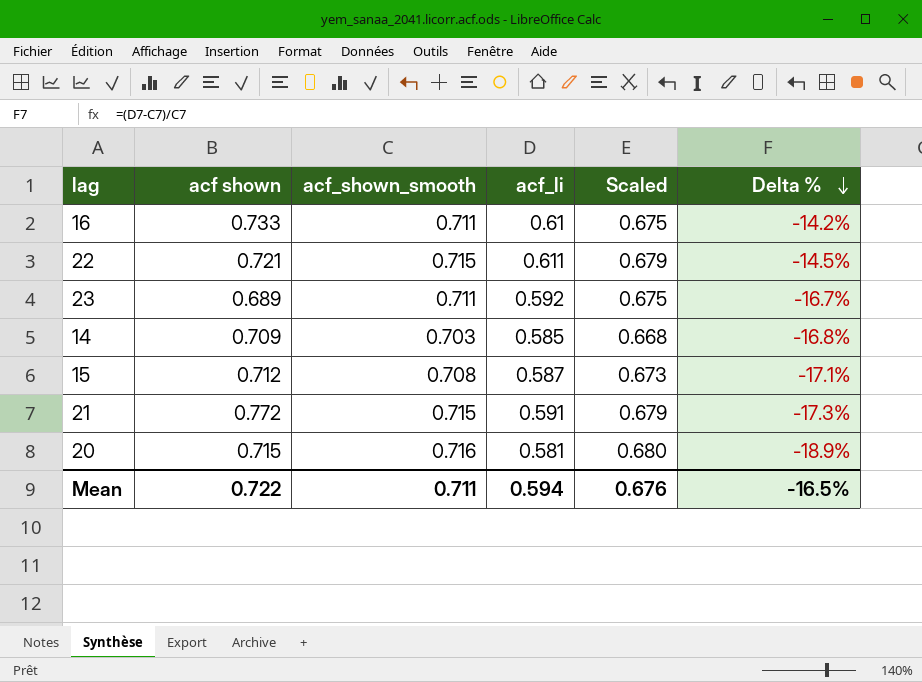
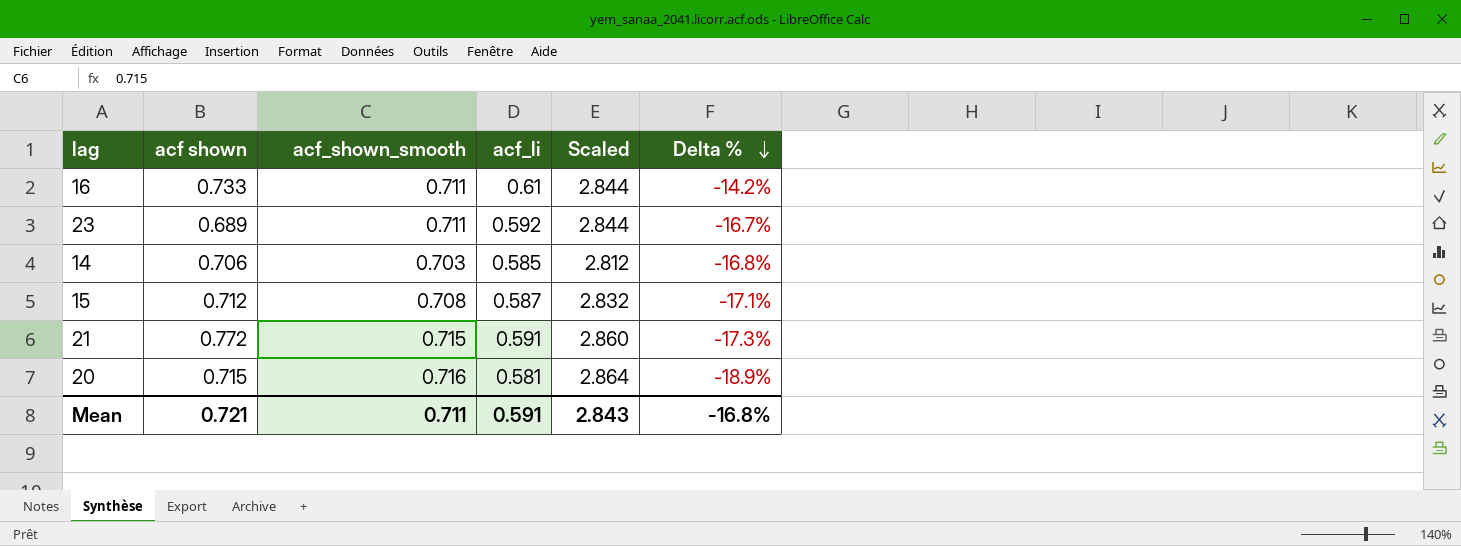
column Scaled | formula: [acf_shown_smooth] * 0.95 -> [acf_shown_smooth] * 4
row 22: 0.721 | 0.715 | 0.611 | 0.679 | -14.5% -> none
14 | acf shown: 0.709 -> 0.706
Mean | acf shown: 0.722 -> 0.721
Mean | acf_li: 0.594 -> 0.591
Mean | Scaled: 0.676 -> 2.843
Mean | Delta %: -16.5% -> -16.8%

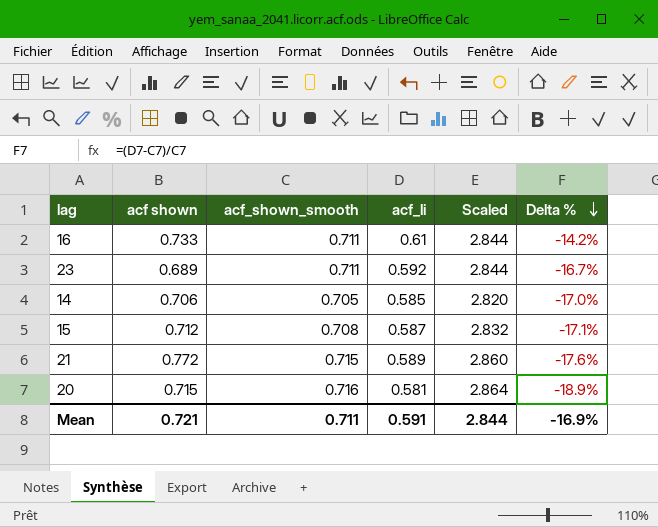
14 | acf_shown_smooth: 0.703 -> 0.705
14 | Scaled: 2.812 -> 2.820
14 | Delta %: -16.8% -> -17.0%
21 | acf_li: 0.591 -> 0.589
21 | Delta %: -17.3% -> -17.6%
Mean | Scaled: 2.843 -> 2.844
Mean | Delta %: -16.8% -> -16.9%

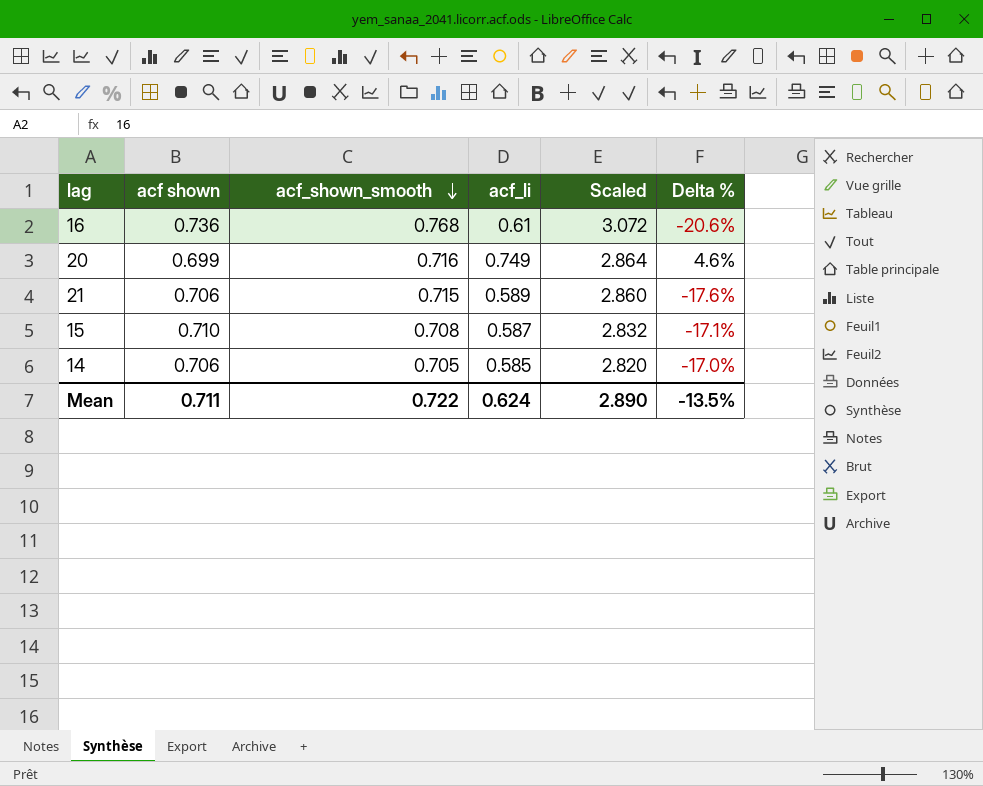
row order: Delta % descending -> acf_shown_smooth descending
row 23: 0.689 | 0.711 | 0.592 | 2.844 | -16.7% -> none
16 | acf shown: 0.733 -> 0.736
16 | acf_shown_smooth: 0.711 -> 0.768
16 | Scaled: 2.844 -> 3.072
16 | Delta %: -14.2% -> -20.6%
20 | acf shown: 0.715 -> 0.699
20 | acf_li: 0.581 -> 0.749
20 | Delta %: -18.9% -> 4.6%
21 | acf shown: 0.772 -> 0.706
15 | acf shown: 0.712 -> 0.710
Mean | acf shown: 0.721 -> 0.711
Mean | acf_shown_smooth: 0.711 -> 0.722
Mean | acf_li: 0.591 -> 0.624
Mean | Scaled: 2.844 -> 2.890
Mean | Delta %: -16.9% -> -13.5%

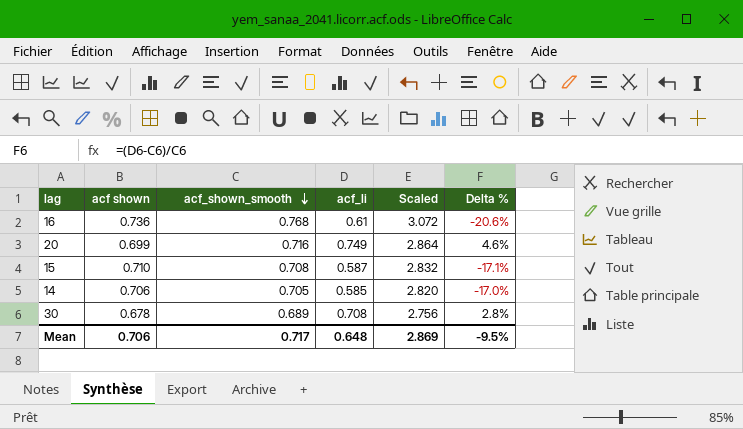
row 21: 0.706 | 0.715 | 0.589 | 2.860 | -17.6% -> none
row 30: none -> 0.678 | 0.689 | 0.708 | 2.756 | 2.8%
Mean | acf shown: 0.711 -> 0.706
Mean | acf_shown_smooth: 0.722 -> 0.717
Mean | acf_li: 0.624 -> 0.648
Mean | Scaled: 2.890 -> 2.869
Mean | Delta %: -13.5% -> -9.5%

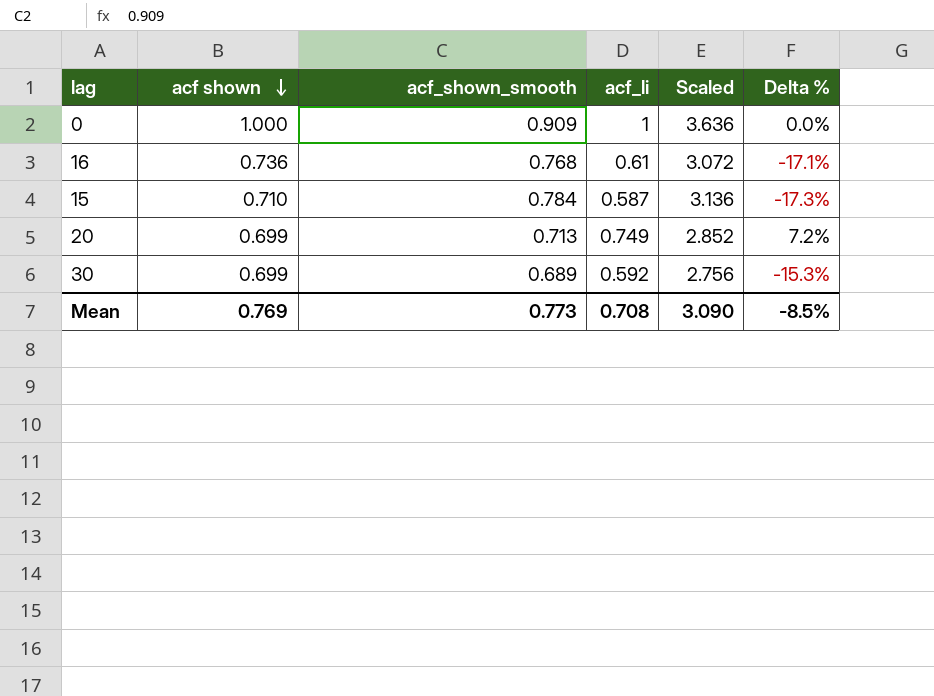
row order: acf_shown_smooth descending -> acf shown descending
column Delta % | formula: ([acf_li] - [acf_shown_smooth]) / [acf_shown_smooth] -> ([acf_li] - [acf shown]) / [acf shown]
row 14: 0.706 | 0.705 | 0.585 | 2.820 | -17.0% -> none
row 0: none -> 1.000 | 0.909 | 1 | 3.636 | 0.0%
15 | acf_shown_smooth: 0.708 -> 0.784
15 | Scaled: 2.832 -> 3.136
20 | acf_shown_smooth: 0.716 -> 0.713
20 | Scaled: 2.864 -> 2.852
30 | acf shown: 0.678 -> 0.699
30 | acf_li: 0.708 -> 0.592
Mean | acf shown: 0.706 -> 0.769
Mean | acf_shown_smooth: 0.717 -> 0.773
Mean | acf_li: 0.648 -> 0.708
Mean | Scaled: 2.869 -> 3.090
Mean | Delta %: -9.5% -> -8.5%

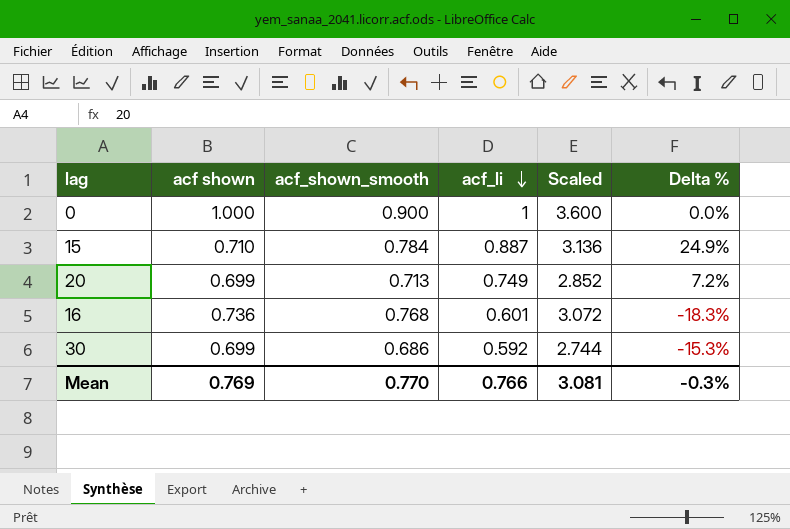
row order: acf shown descending -> acf_li descending
0 | acf_shown_smooth: 0.909 -> 0.900
0 | Scaled: 3.636 -> 3.600
15 | acf_li: 0.587 -> 0.887
15 | Delta %: -17.3% -> 24.9%
16 | acf_li: 0.61 -> 0.601
16 | Delta %: -17.1% -> -18.3%
30 | acf_shown_smooth: 0.689 -> 0.686
30 | Scaled: 2.756 -> 2.744
Mean | acf_shown_smooth: 0.773 -> 0.770
Mean | acf_li: 0.708 -> 0.766
Mean | Scaled: 3.090 -> 3.081
Mean | Delta %: -8.5% -> -0.3%

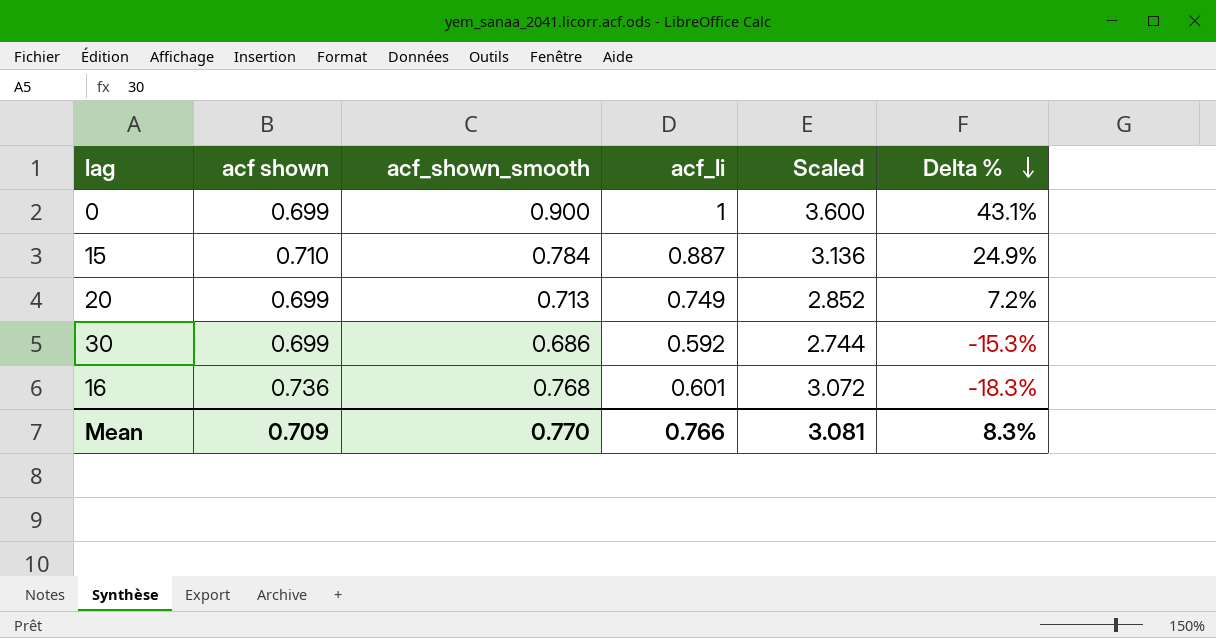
row order: acf_li descending -> Delta % descending
0 | acf shown: 1.000 -> 0.699
0 | Delta %: 0.0% -> 43.1%
Mean | acf shown: 0.769 -> 0.709
Mean | Delta %: -0.3% -> 8.3%

